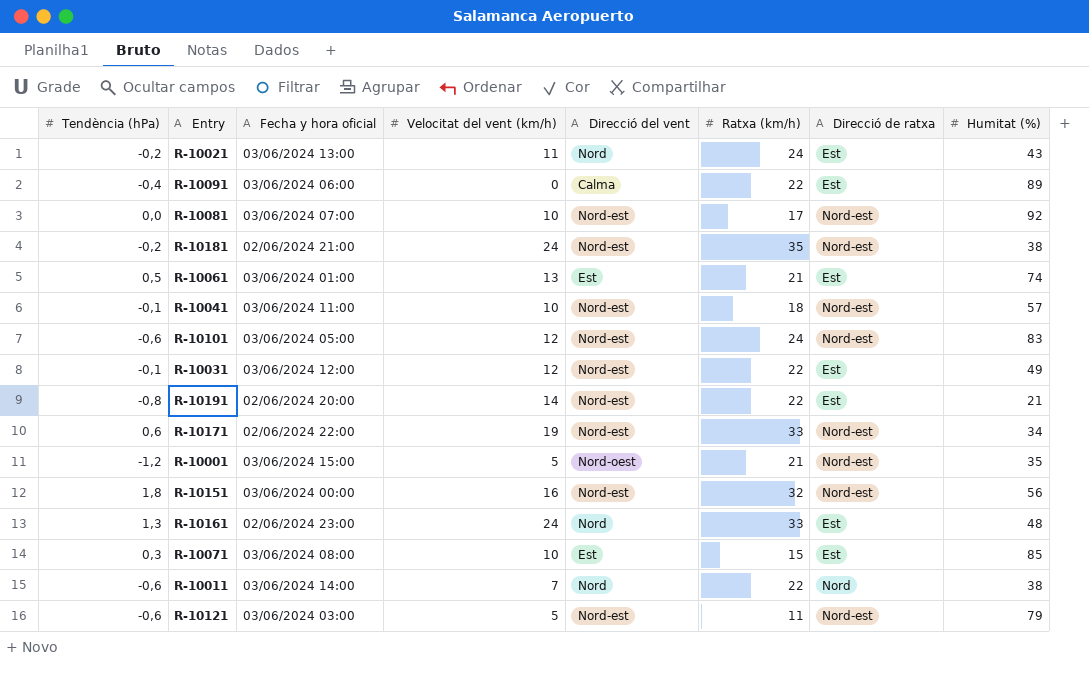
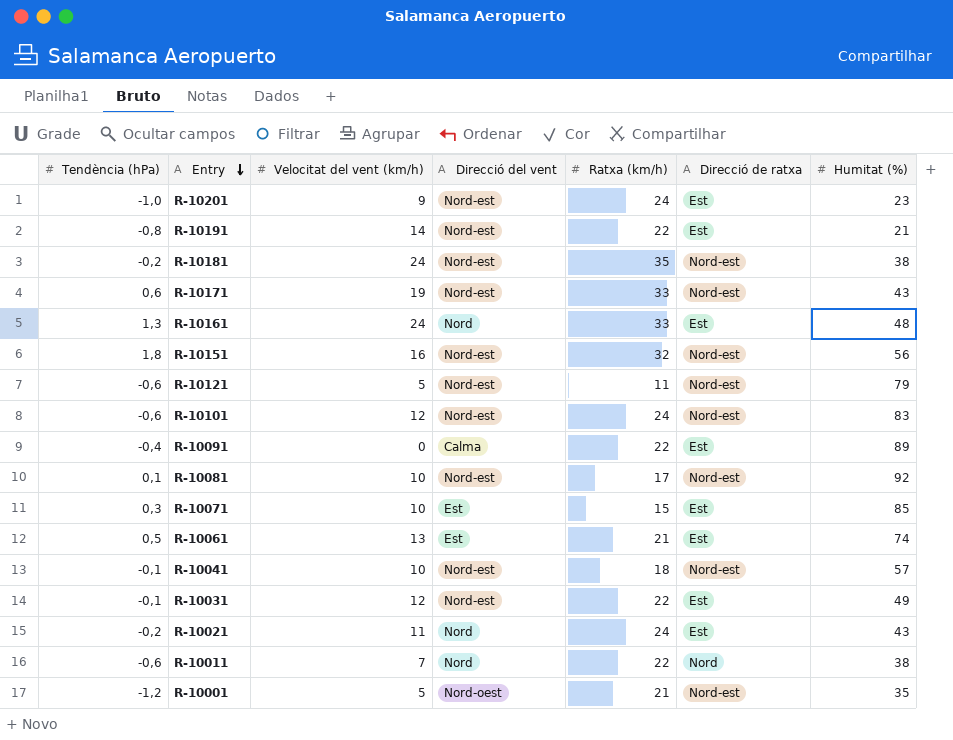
row order: none -> Entry descending
column Fecha y hora oficial | position: 3 -> none
row R-10201: none -> -1,0 | 9 | Nord-est | 24 | Est | 23
R-10171 | Humitat (%): 34 -> 43
R-10081 | Tendència (hPa): 0,0 -> 0,1

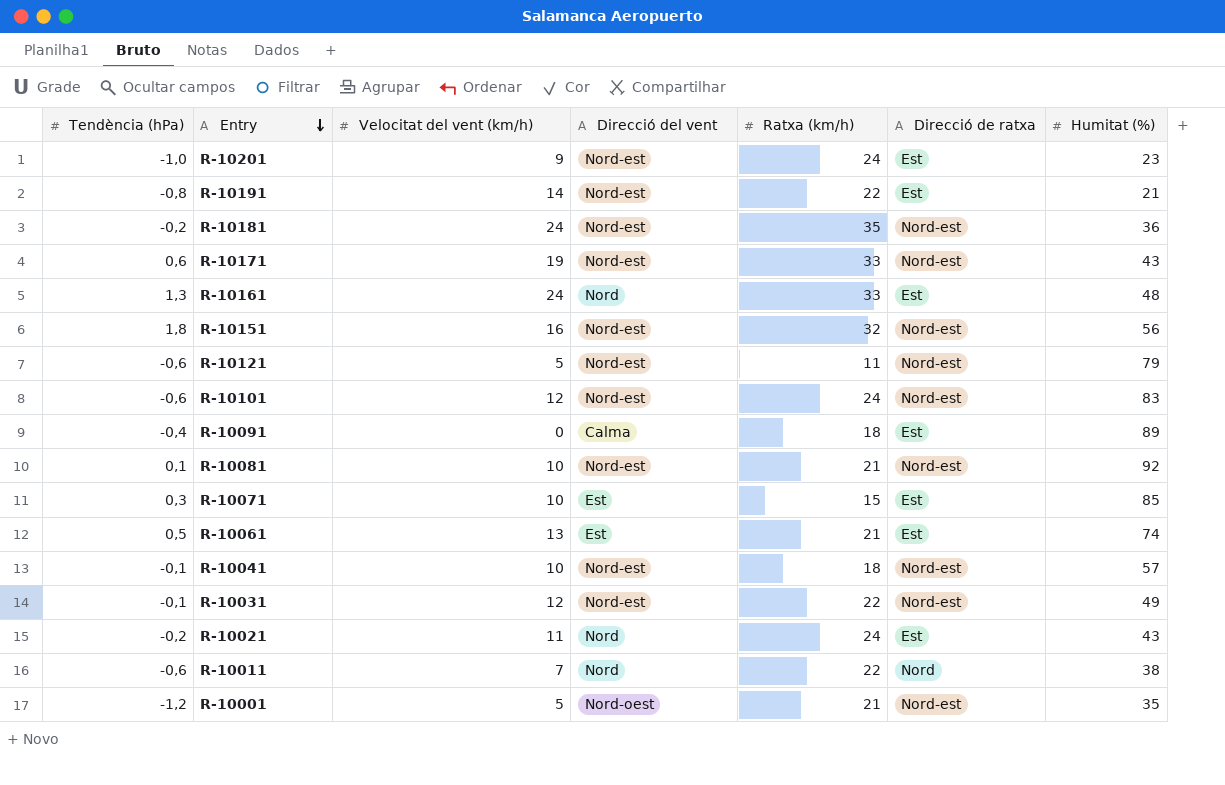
R-10181 | Humitat (%): 38 -> 36
R-10091 | Ratxa (km/h): 22 -> 18
R-10081 | Ratxa (km/h): 17 -> 21
R-10031 | Direcció de ratxa: Est -> Nord-est

